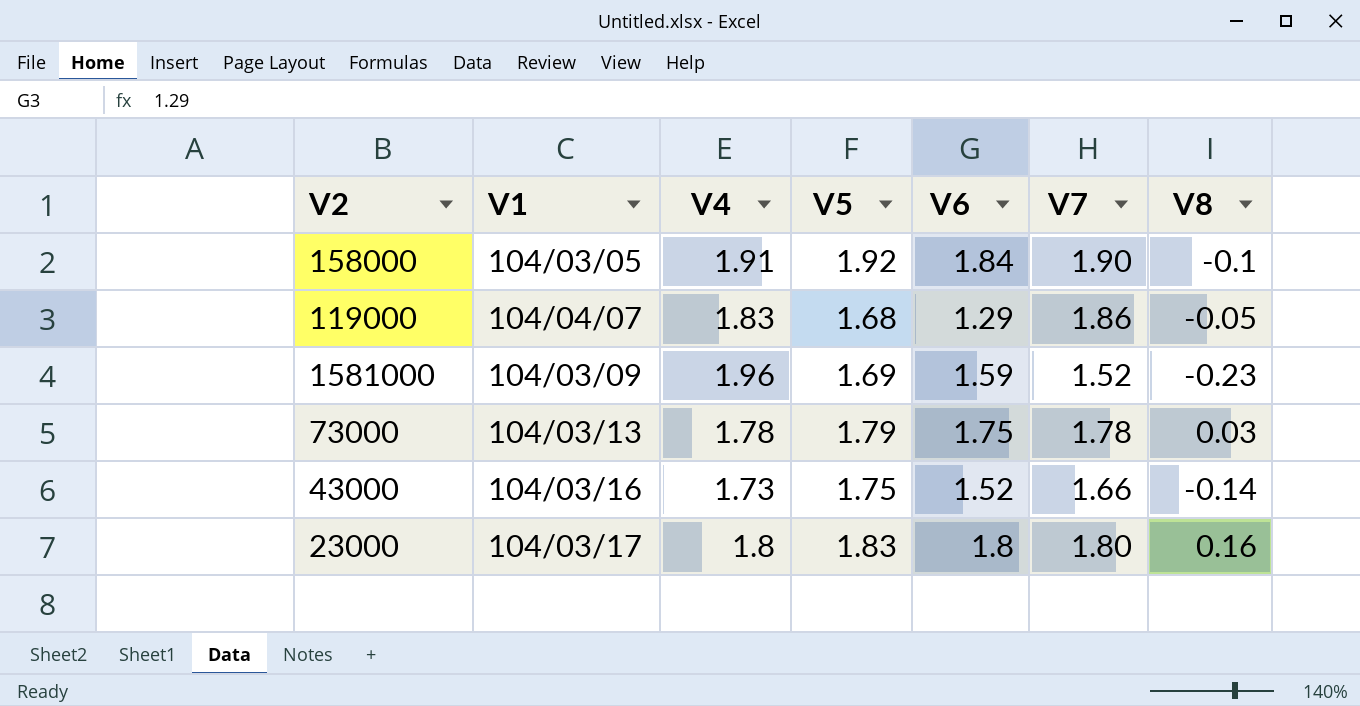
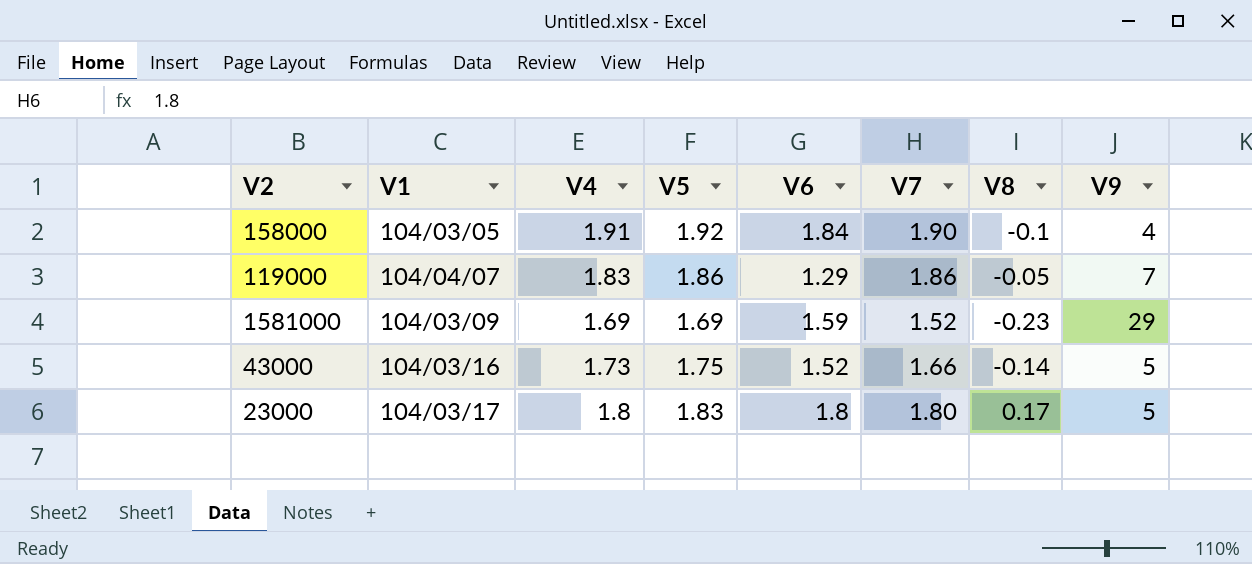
column V9 | position: none -> 8
row 73000: 104/03/13 | 1.78 | 1.79 | 1.75 | 1.78 | 0.03 -> none
119000 | V5: 1.68 -> 1.86
1581000 | V4: 1.96 -> 1.69
23000 | V8: 0.16 -> 0.17

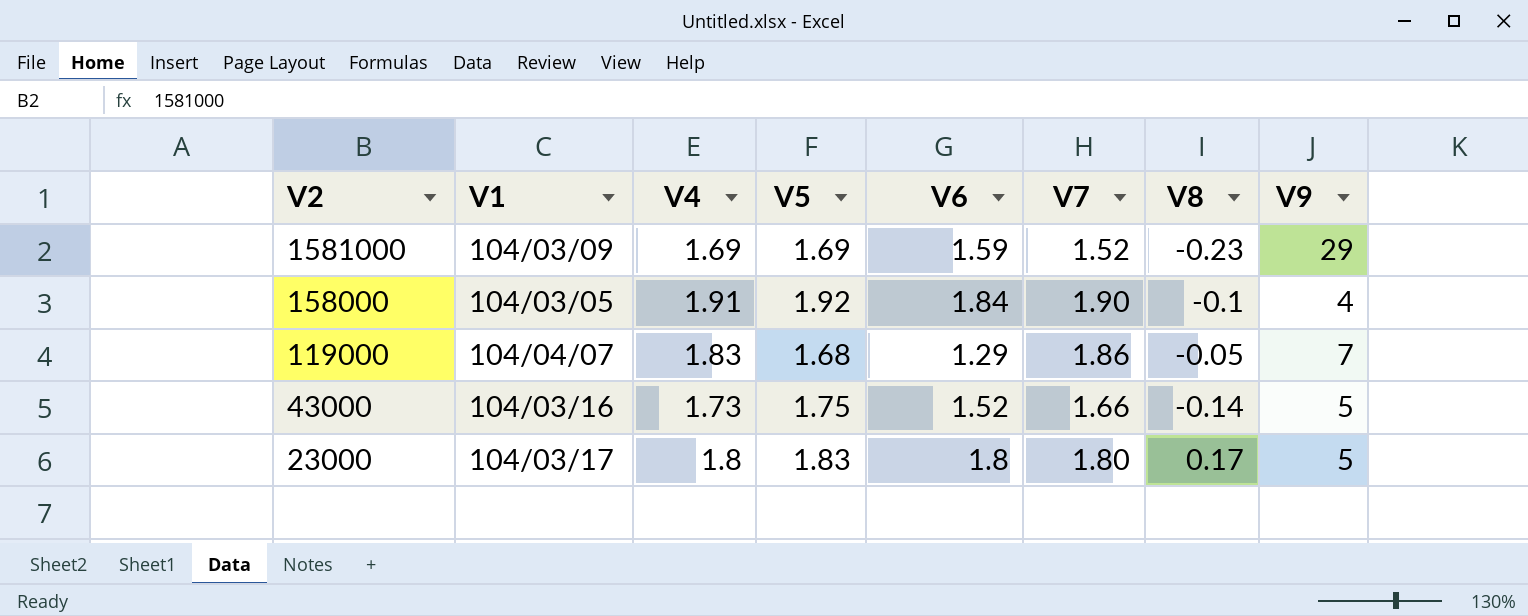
row order: none -> V2 descending
119000 | V5: 1.86 -> 1.68

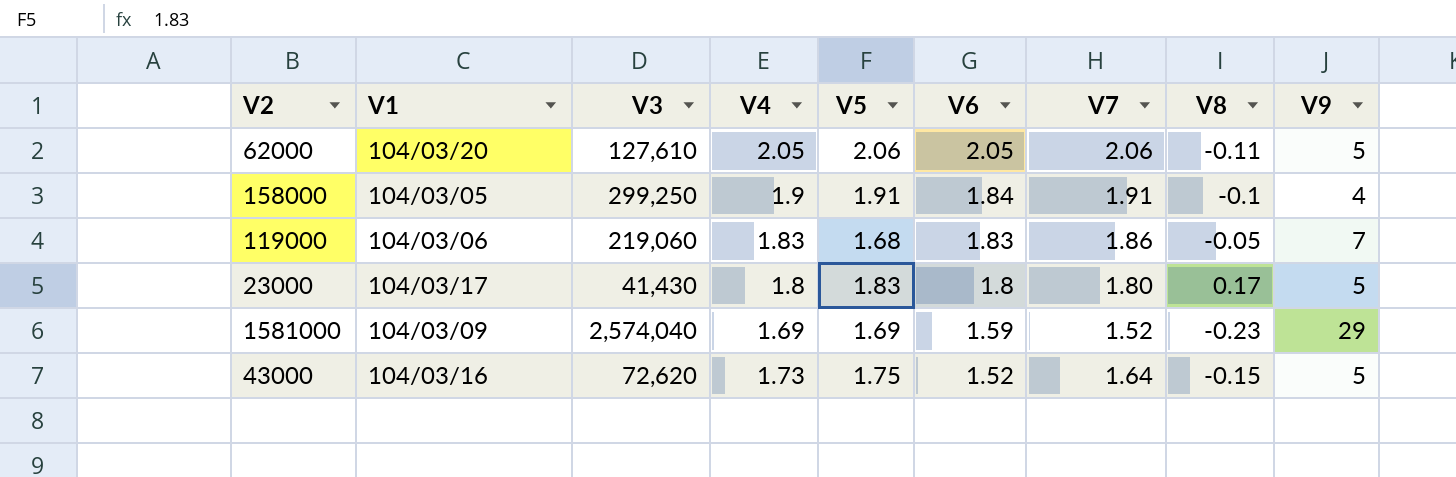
row order: V2 descending -> V6 descending
column V3 | position: none -> 3
row 62000: none -> 104/03/20 | 127,610 | 2.05 | 2.06 | 2.05 | 2.06 | -0.11 | 5
158000 | V4: 1.91 -> 1.9
158000 | V5: 1.92 -> 1.91
158000 | V7: 1.90 -> 1.91
119000 | V1: 104/04/07 -> 104/03/06
119000 | V6: 1.29 -> 1.83
43000 | V7: 1.66 -> 1.64
43000 | V8: -0.14 -> -0.15

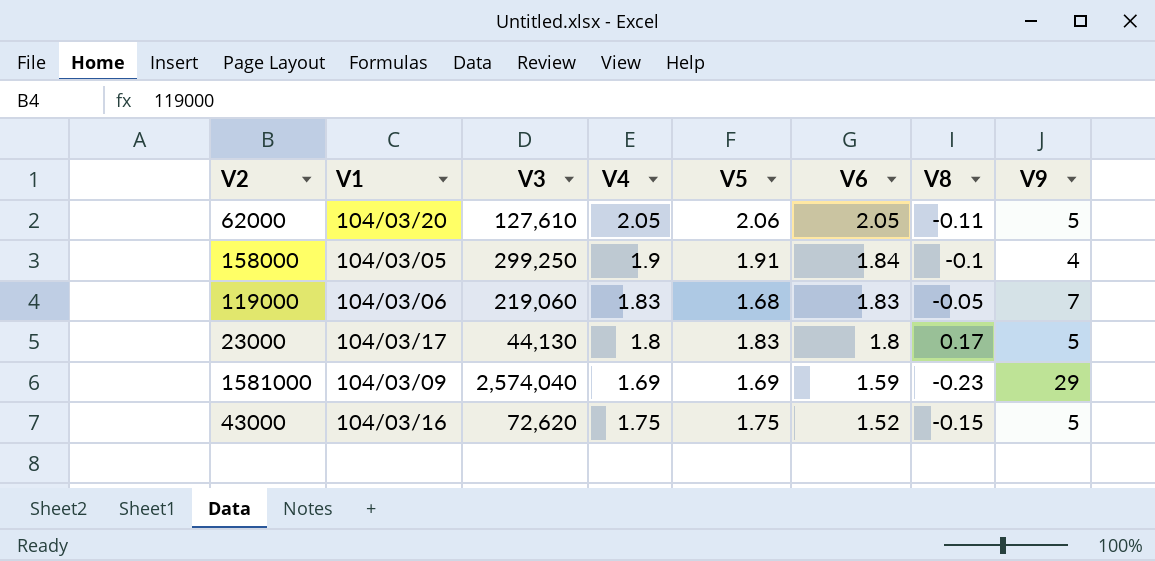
column V7 | position: 7 -> none
23000 | V3: 41,430 -> 44,130
43000 | V4: 1.73 -> 1.75

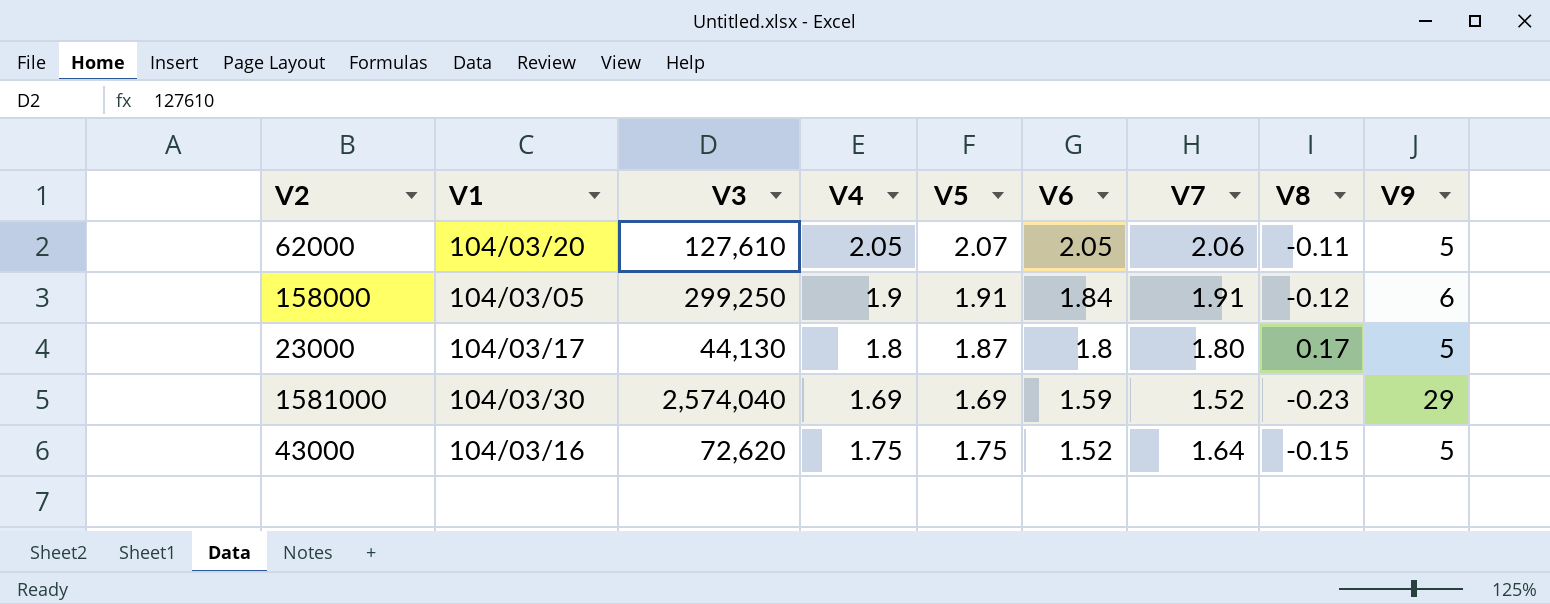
column V7 | position: none -> 7
row 119000: 104/03/06 | 219,060 | 1.83 | 1.68 | 1.83 | -0.05 | 7 -> none
62000 | V5: 2.06 -> 2.07
158000 | V8: -0.1 -> -0.12
158000 | V9: 4 -> 6
23000 | V5: 1.83 -> 1.87
1581000 | V1: 104/03/09 -> 104/03/30

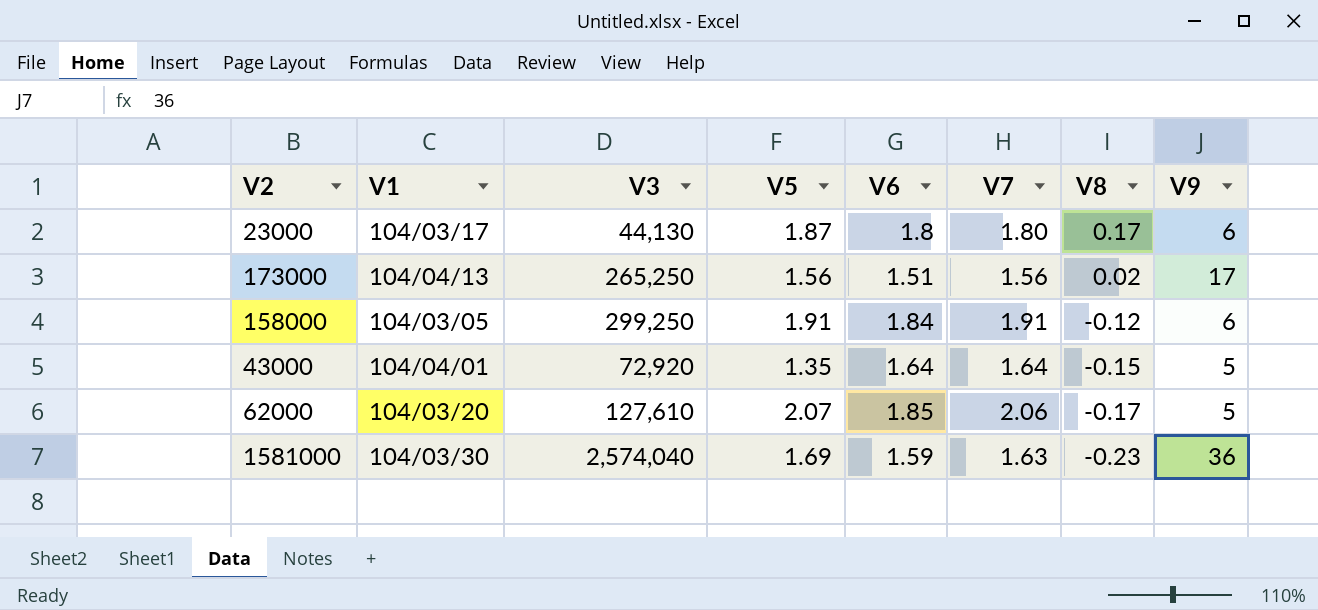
row order: V6 descending -> V8 descending
column V4 | position: 4 -> none
23000 | V9: 5 -> 6
row 173000: none -> 104/04/13 | 265,250 | 1.56 | 1.51 | 1.56 | 0.02 | 17
43000 | V1: 104/03/16 -> 104/04/01
43000 | V3: 72,620 -> 72,920
43000 | V5: 1.75 -> 1.35
43000 | V6: 1.52 -> 1.64
62000 | V6: 2.05 -> 1.85
62000 | V8: -0.11 -> -0.17
1581000 | V7: 1.52 -> 1.63
1581000 | V9: 29 -> 36

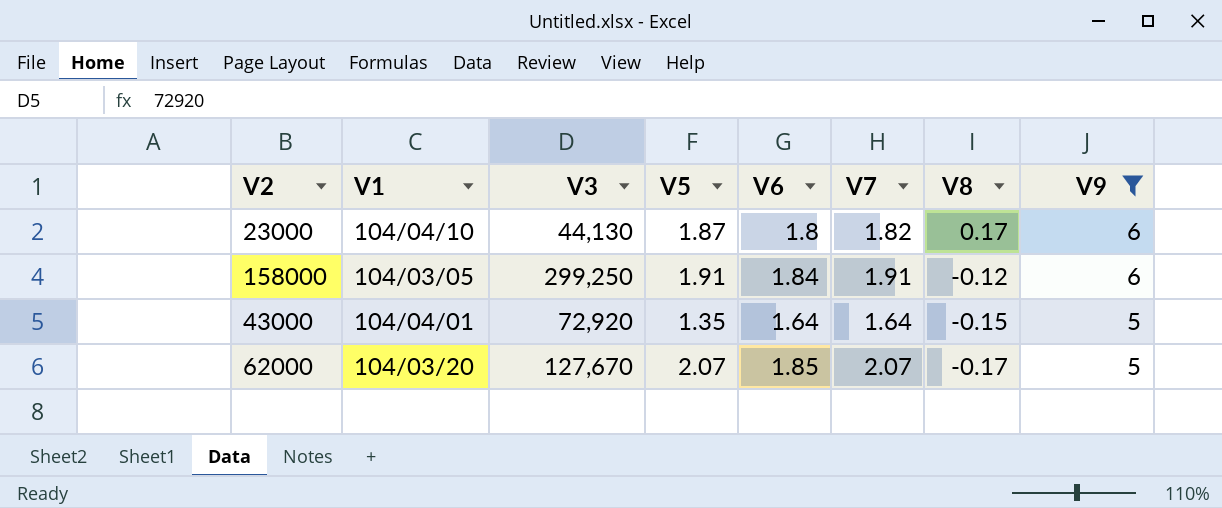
filter: none -> V9 <= 6
23000 | V1: 104/03/17 -> 104/04/10
23000 | V7: 1.80 -> 1.82
62000 | V3: 127,610 -> 127,670
62000 | V7: 2.06 -> 2.07

